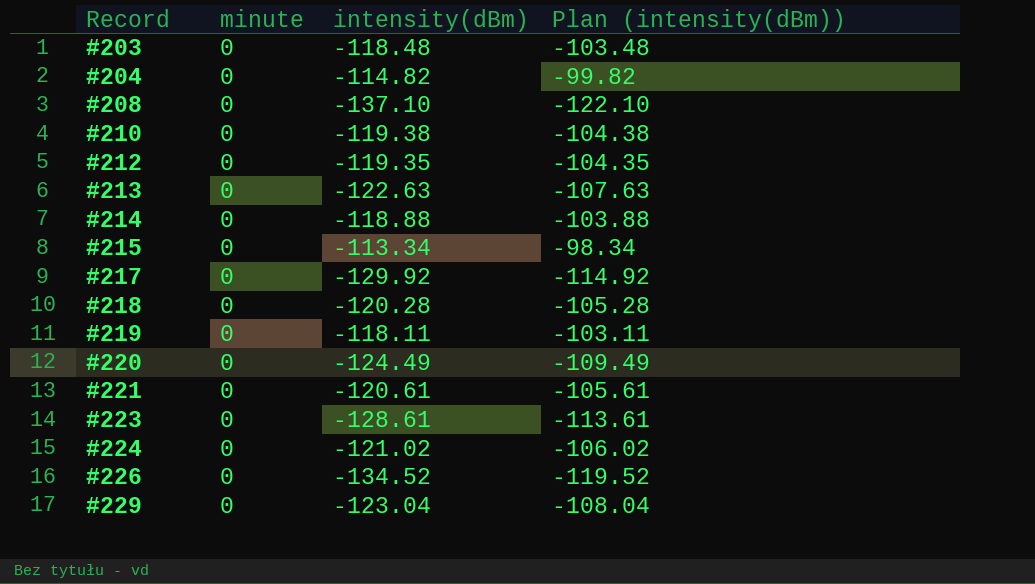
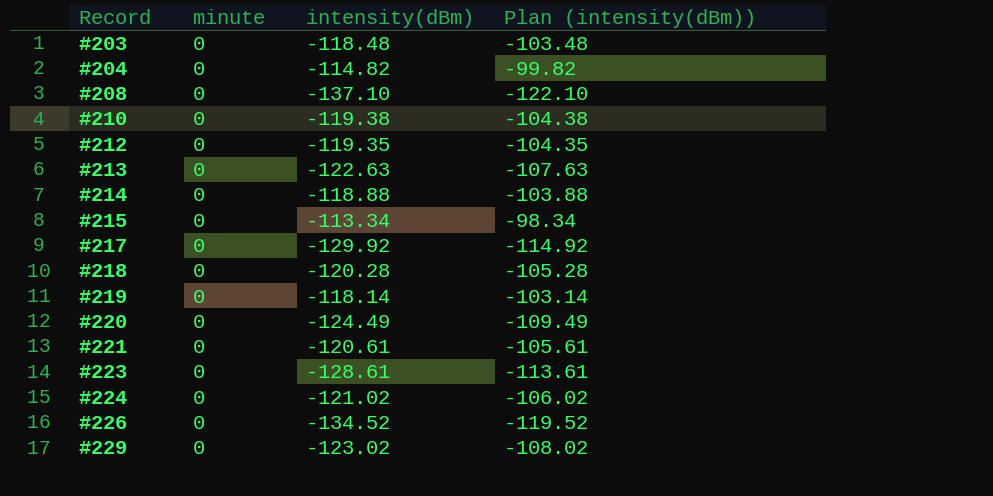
#219 | intensity(dBm): -118.11 -> -118.14
#219 | Plan (intensity(dBm)): -103.11 -> -103.14
#229 | intensity(dBm): -123.04 -> -123.02
#229 | Plan (intensity(dBm)): -108.04 -> -108.02

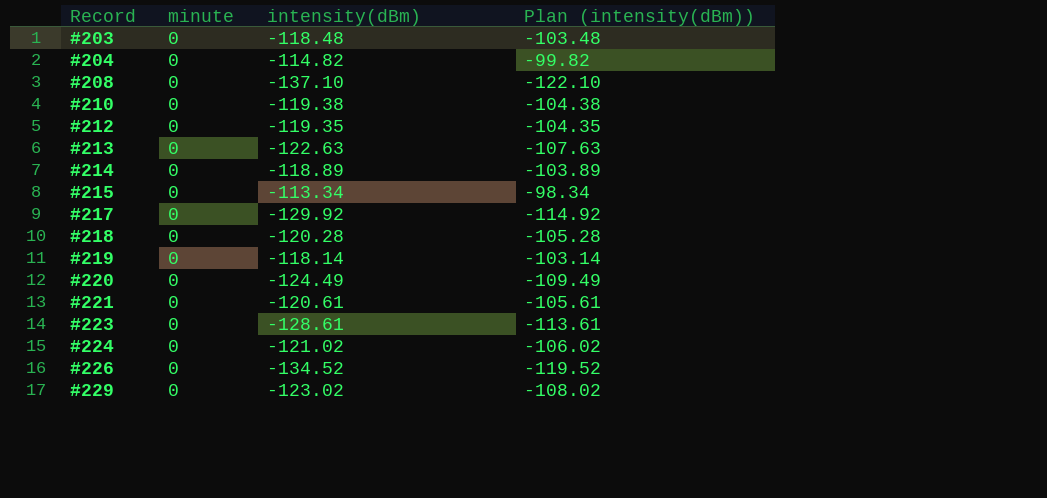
#214 | intensity(dBm): -118.88 -> -118.89
#214 | Plan (intensity(dBm)): -103.88 -> -103.89

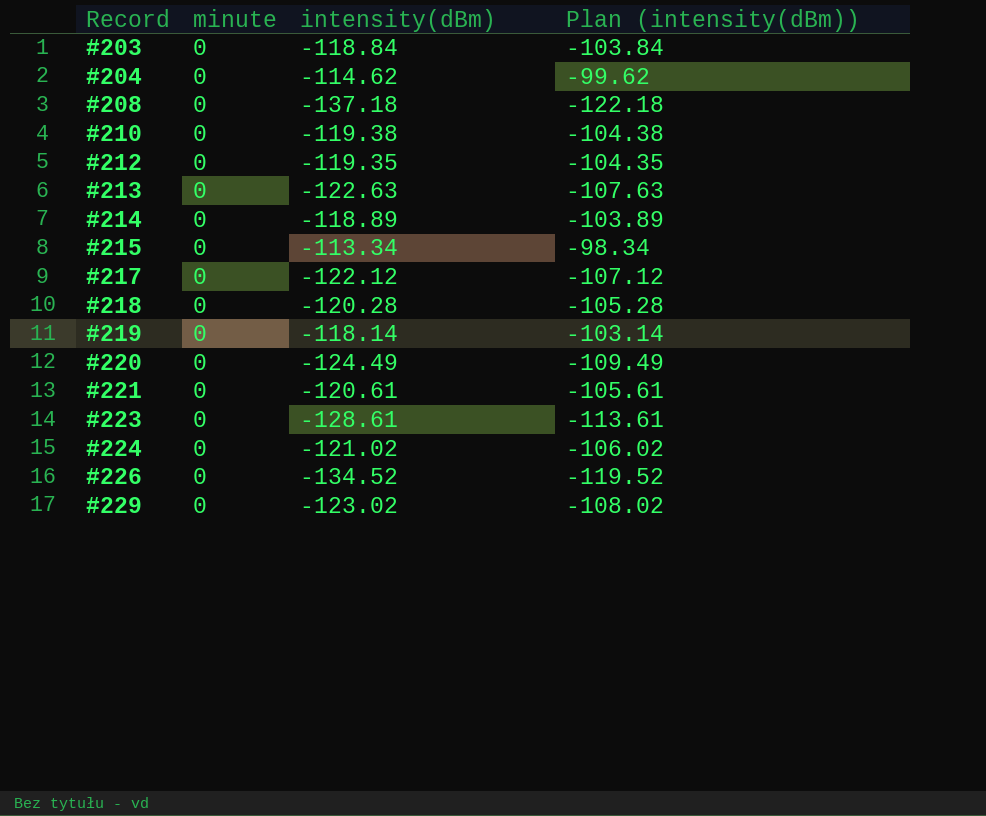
#203 | intensity(dBm): -118.48 -> -118.84
#203 | Plan (intensity(dBm)): -103.48 -> -103.84
#204 | intensity(dBm): -114.82 -> -114.62
#204 | Plan (intensity(dBm)): -99.82 -> -99.62
#208 | intensity(dBm): -137.10 -> -137.18
#208 | Plan (intensity(dBm)): -122.10 -> -122.18
#217 | intensity(dBm): -129.92 -> -122.12
#217 | Plan (intensity(dBm)): -114.92 -> -107.12

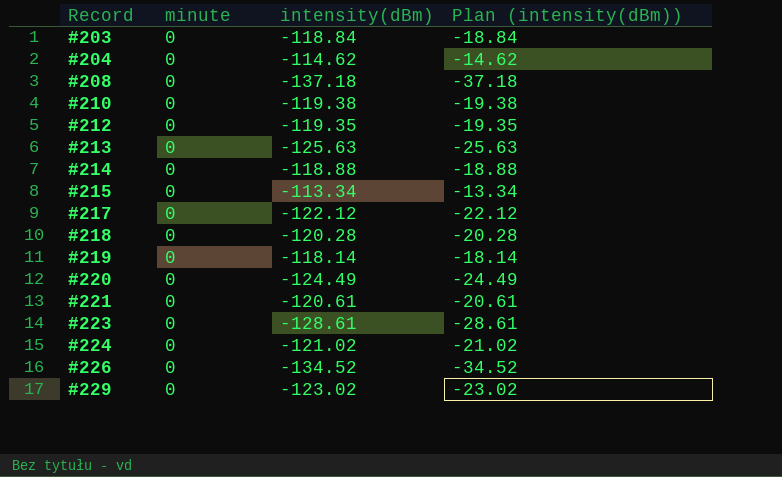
column Plan (intensity(dBm)) | formula: [intensity(dBm)] + 15 -> [intensity(dBm)] + 100
#213 | intensity(dBm): -122.63 -> -125.63
#214 | intensity(dBm): -118.89 -> -118.88

